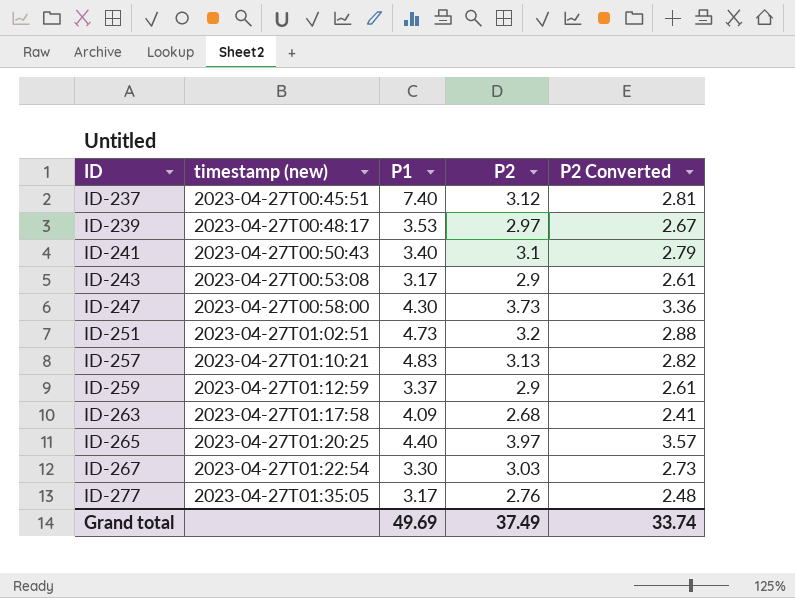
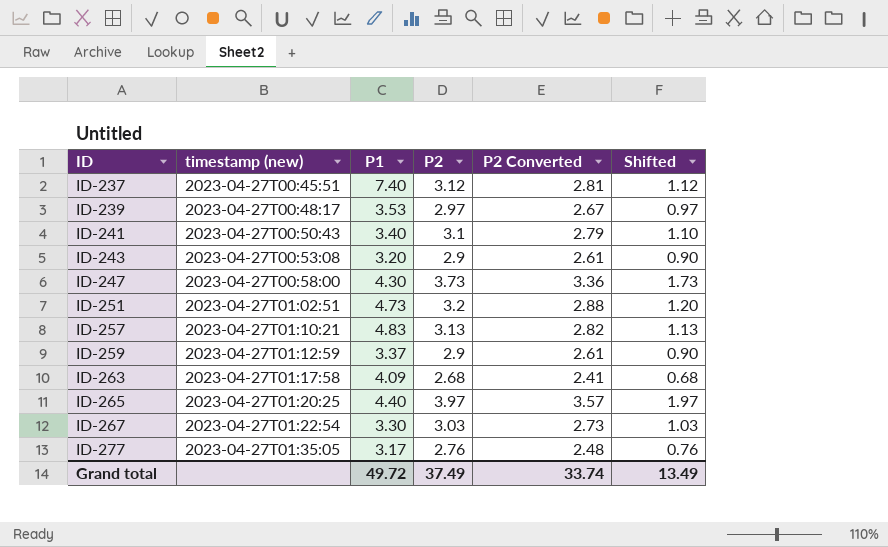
column Shifted | formula: none -> [P2] - 2
ID-243 | P1: 3.17 -> 3.20
Grand total | P1: 49.69 -> 49.72

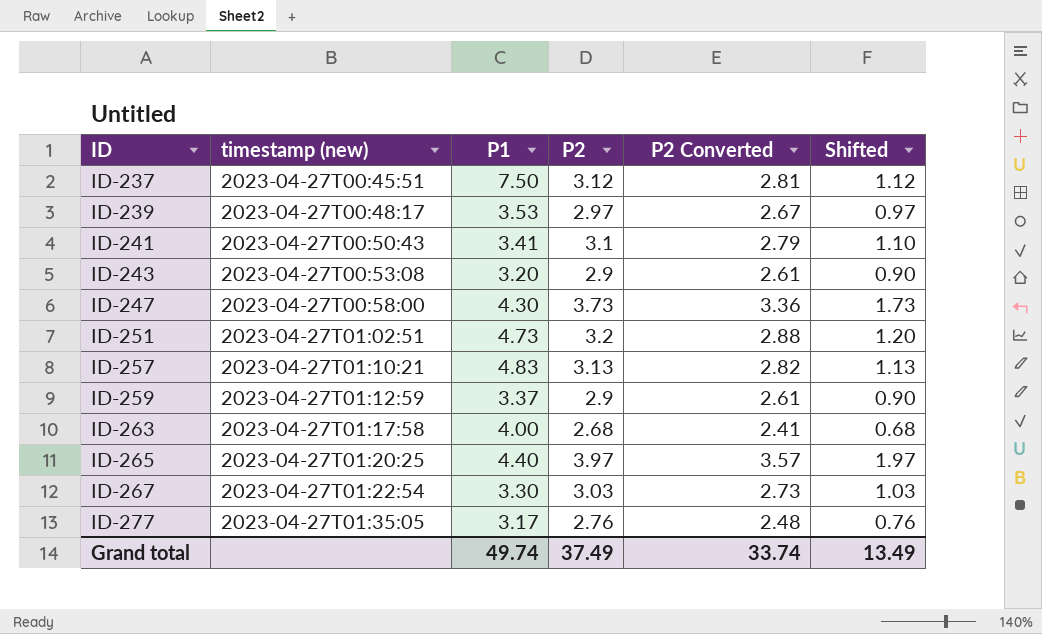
ID-237 | P1: 7.40 -> 7.50
ID-241 | P1: 3.40 -> 3.41
ID-263 | P1: 4.09 -> 4.00
Grand total | P1: 49.72 -> 49.74

